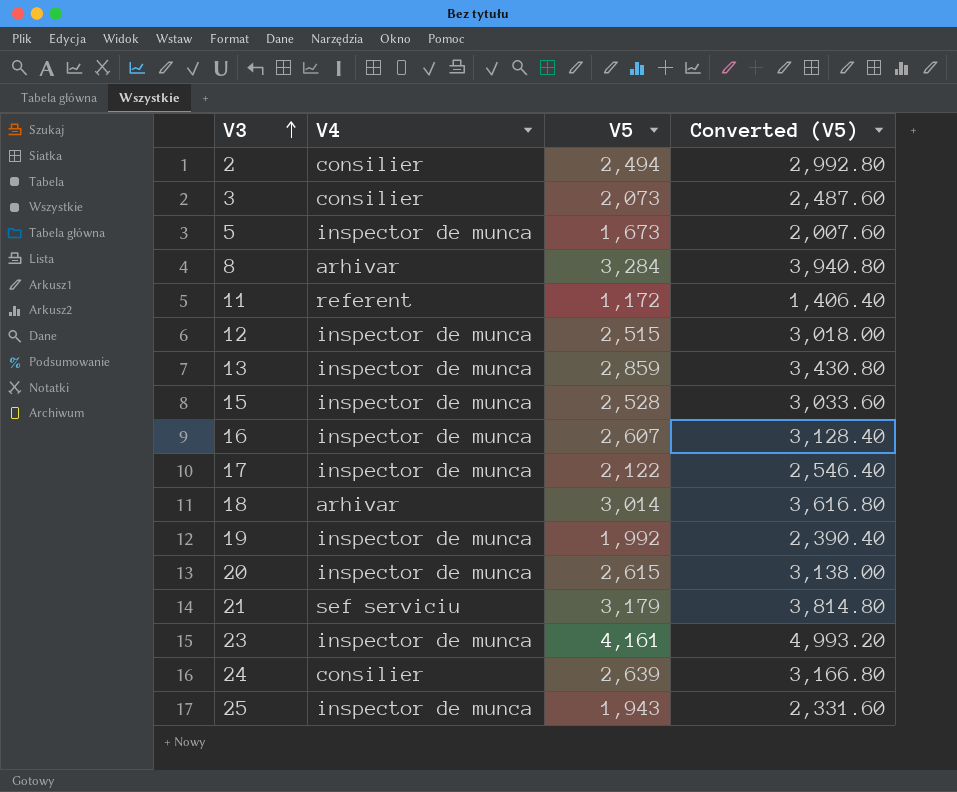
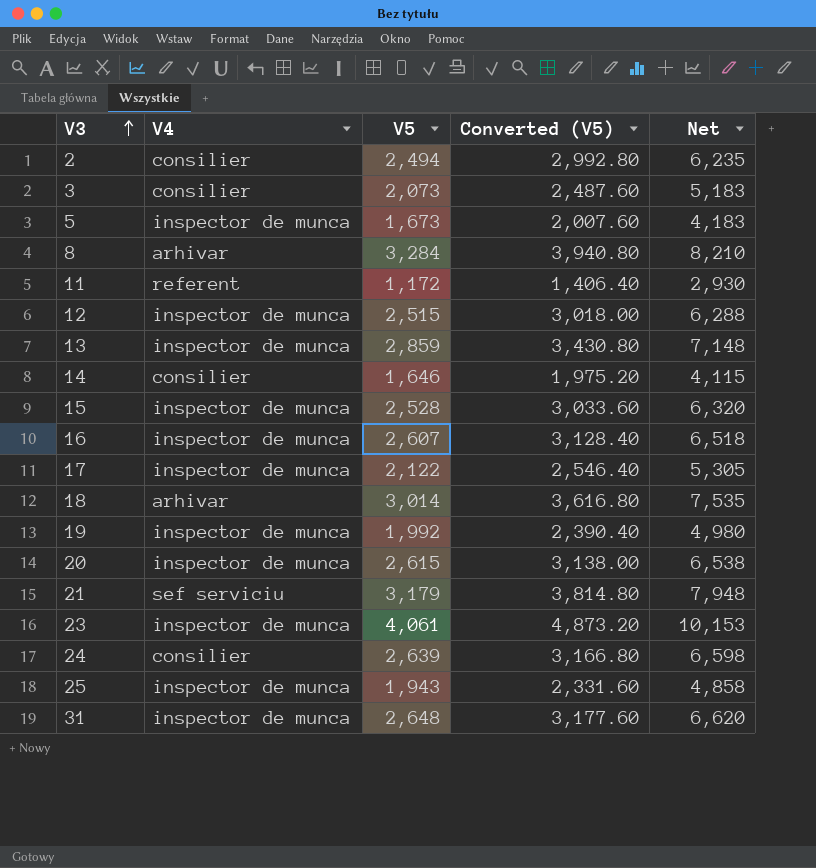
column Net | formula: none -> [V5] * 2.5
row 14: none -> consilier | 1,646 | 1,975.20 | 4,115
23 | V5: 4,161 -> 4,061
23 | Converted (V5): 4,993.20 -> 4,873.20
row 31: none -> inspector de munca | 2,648 | 3,177.60 | 6,620

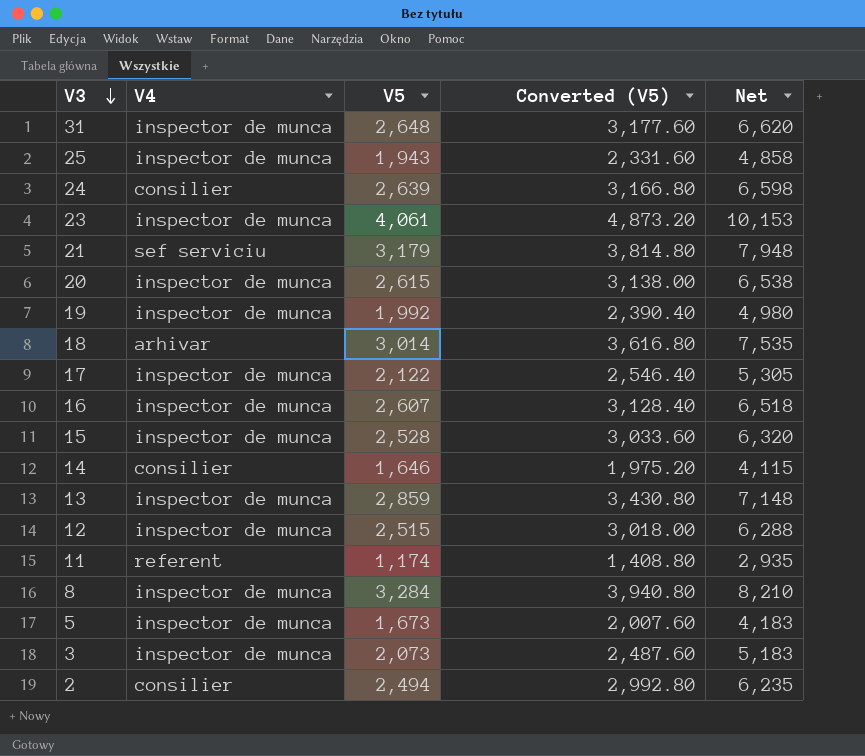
row order: V3 ascending -> V3 descending
11 | V5: 1,172 -> 1,174
11 | Converted (V5): 1,406.40 -> 1,408.80
11 | Net: 2,930 -> 2,935
8 | V4: arhivar -> inspector de munca
3 | V4: consilier -> inspector de munca

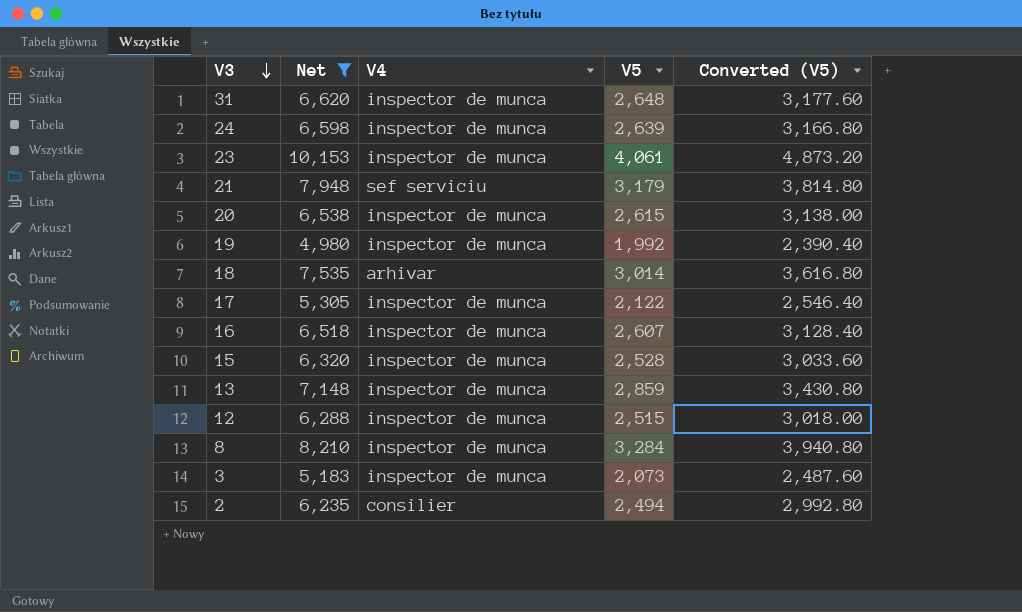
filter: none -> Net >= 4,980
column Net | position: 5 -> 2
24 | V4: consilier -> inspector de munca

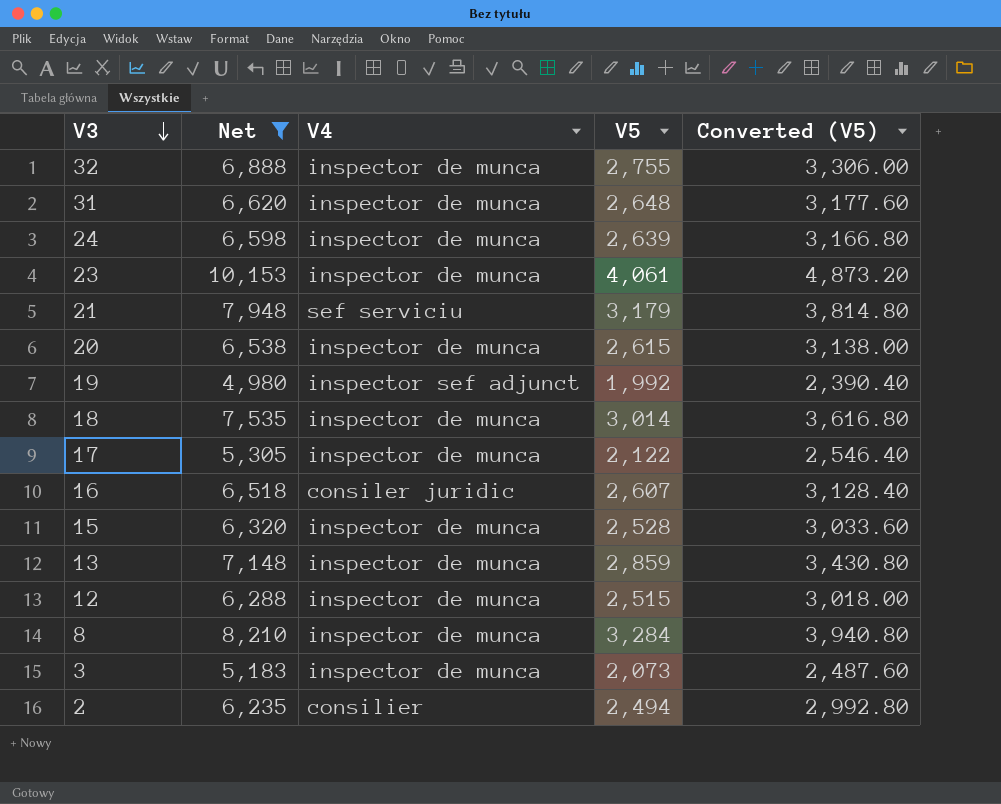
row 32: none -> 6,888 | inspector de munca | 2,755 | 3,306.00
19 | V4: inspector de munca -> inspector sef adjunct
18 | V4: arhivar -> inspector de munca
16 | V4: inspector de munca -> consiler juridic

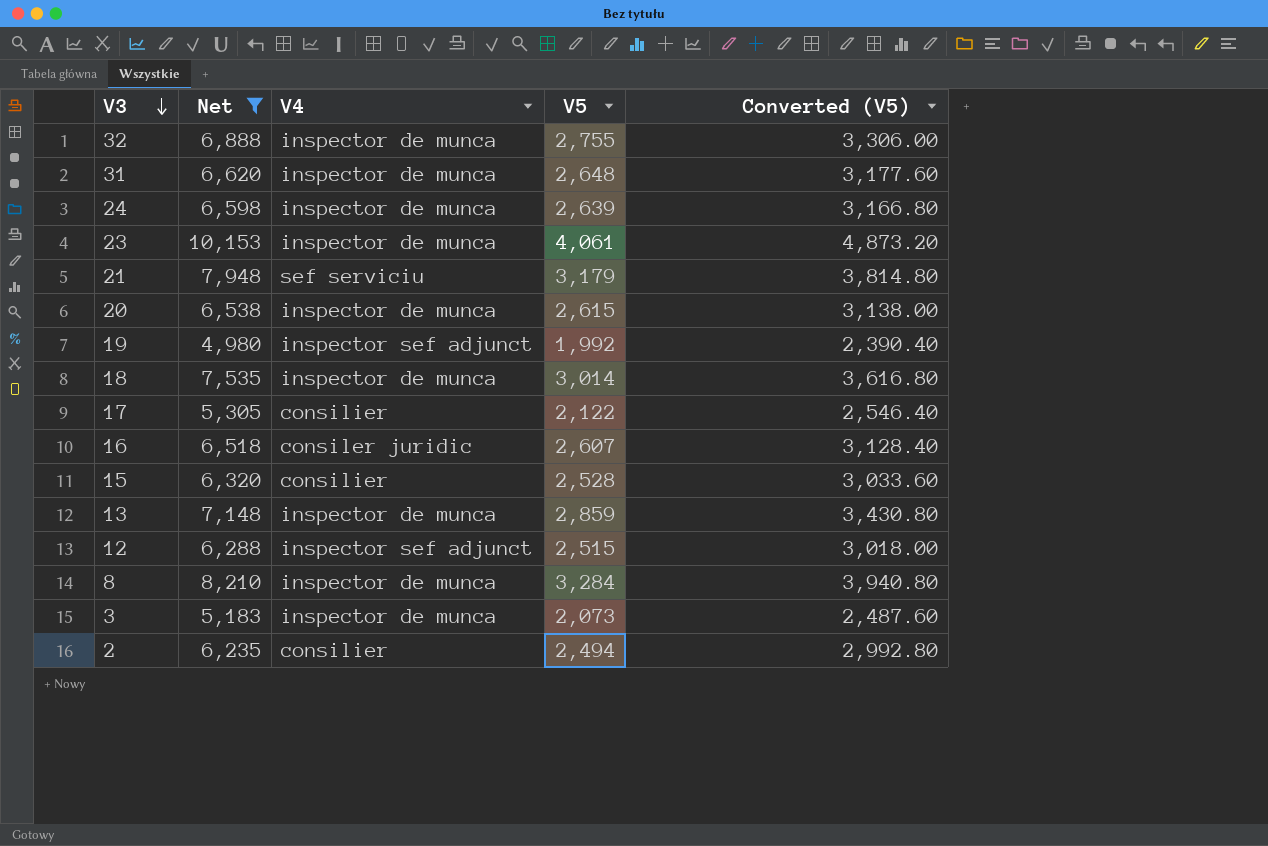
17 | V4: inspector de munca -> consilier
15 | V4: inspector de munca -> consilier
12 | V4: inspector de munca -> inspector sef adjunct

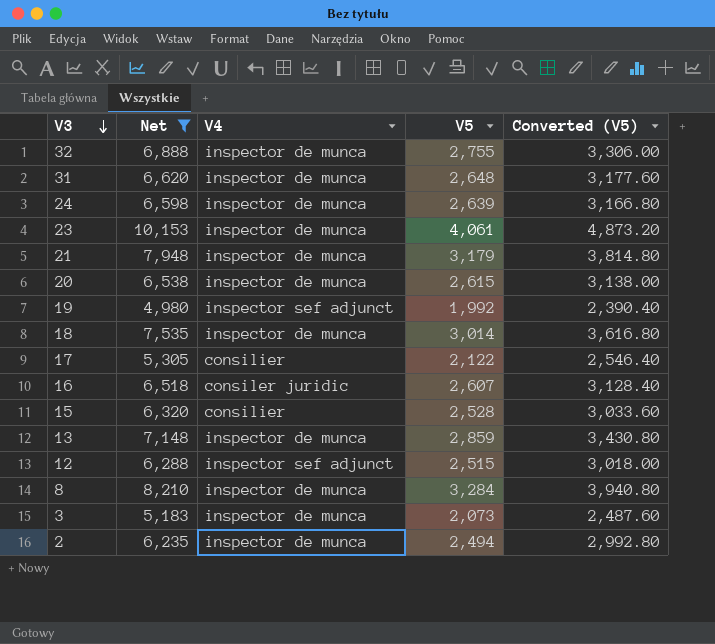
21 | V4: sef serviciu -> inspector de munca
2 | V4: consilier -> inspector de munca

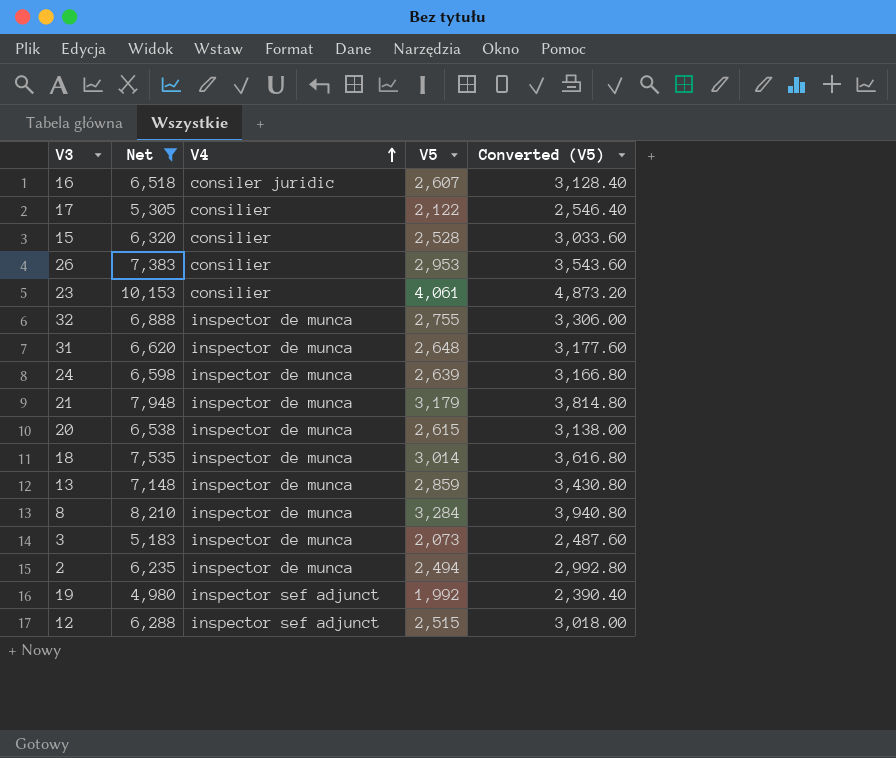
row order: V3 descending -> V4 ascending
row 26: none -> 7,383 | consilier | 2,953 | 3,543.60
23 | V4: inspector de munca -> consilier

